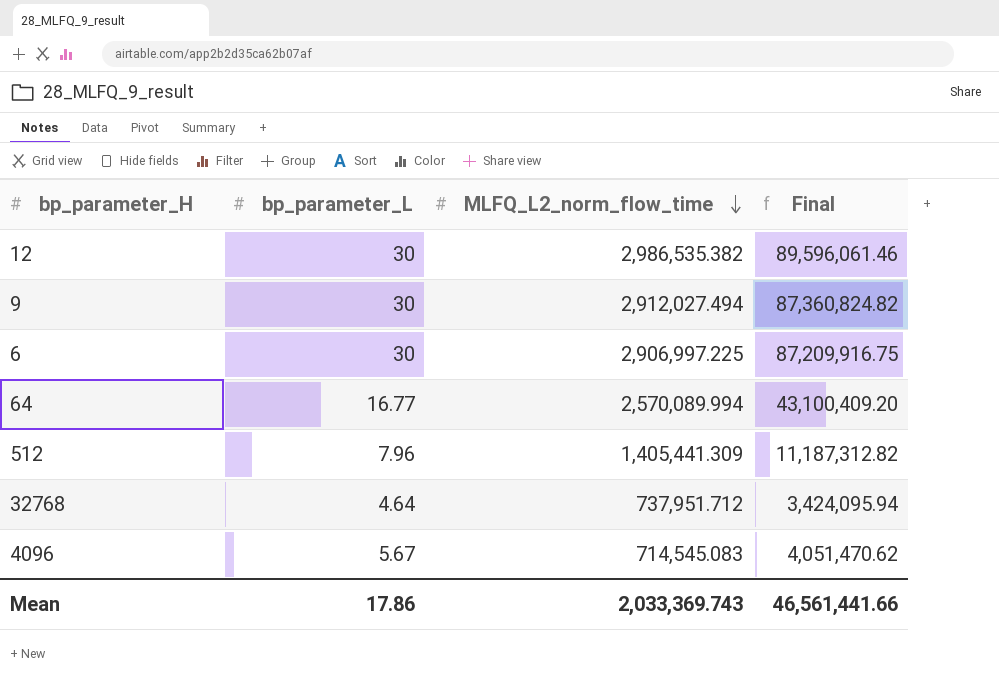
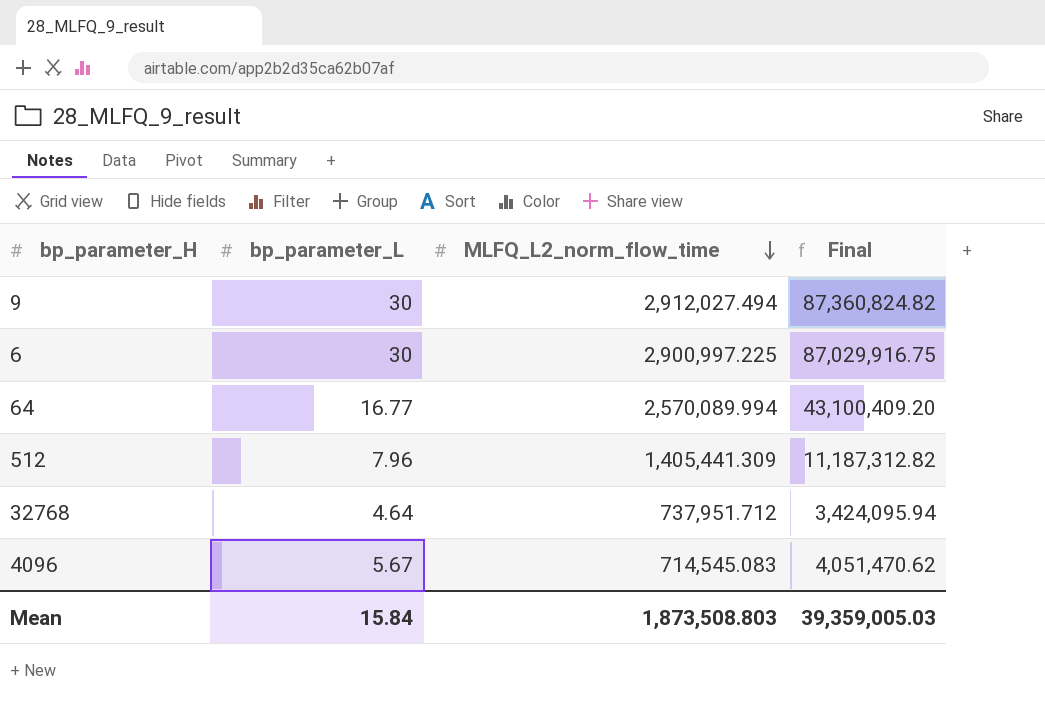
row 12: 30 | 2,986,535.382 | 89,596,061.46 -> none
6 | MLFQ_L2_norm_flow_time: 2,906,997.225 -> 2,900,997.225
6 | Final: 87,209,916.75 -> 87,029,916.75
Mean | bp_parameter_L: 17.86 -> 15.84
Mean | MLFQ_L2_norm_flow_time: 2,033,369.743 -> 1,873,508.803
Mean | Final: 46,561,441.66 -> 39,359,005.03

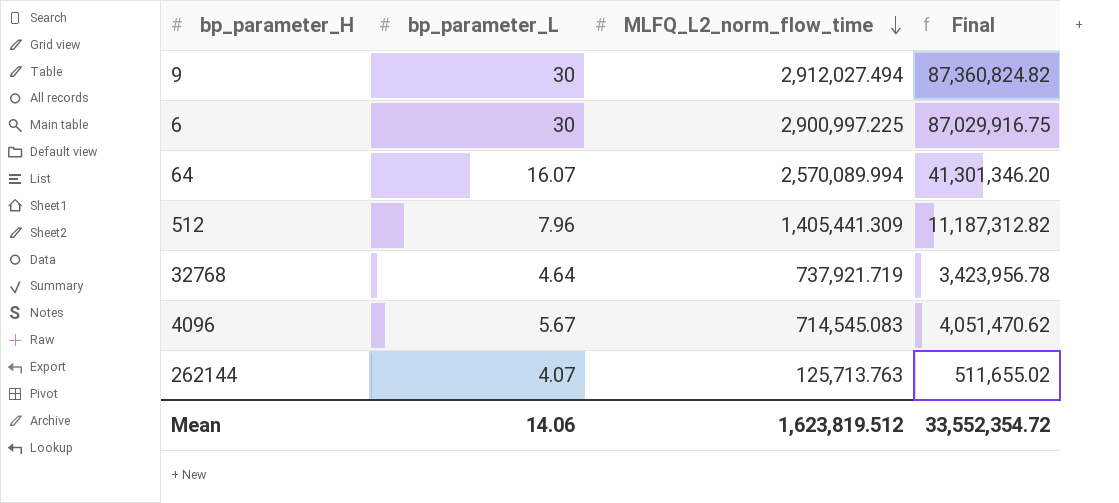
64 | bp_parameter_L: 16.77 -> 16.07
64 | Final: 43,100,409.20 -> 41,301,346.20
32768 | MLFQ_L2_norm_flow_time: 737,951.712 -> 737,921.719
32768 | Final: 3,424,095.94 -> 3,423,956.78
row 262144: none -> 4.07 | 125,713.763 | 511,655.02
Mean | bp_parameter_L: 15.84 -> 14.06
Mean | MLFQ_L2_norm_flow_time: 1,873,508.803 -> 1,623,819.512
Mean | Final: 39,359,005.03 -> 33,552,354.72

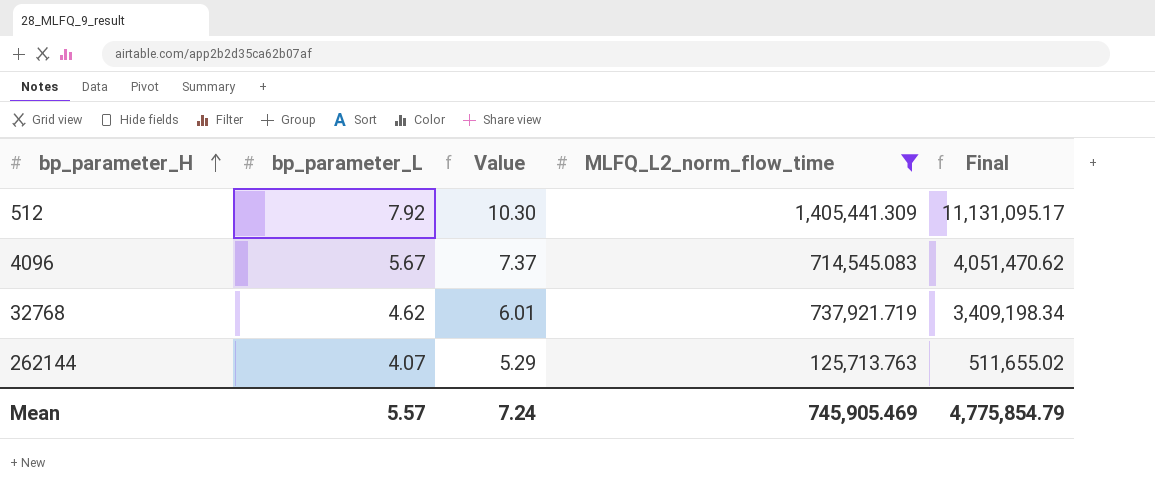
filter: none -> MLFQ_L2_norm_flow_time <= 1,405,441.309
row order: MLFQ_L2_norm_flow_time descending -> bp_parameter_H ascending
column Value | formula: none -> [bp_parameter_L] * 1.3
512 | bp_parameter_L: 7.96 -> 7.92
512 | Final: 11,187,312.82 -> 11,131,095.17
32768 | bp_parameter_L: 4.64 -> 4.62
32768 | Final: 3,423,956.78 -> 3,409,198.34
Mean | bp_parameter_L: 14.06 -> 5.57
Mean | MLFQ_L2_norm_flow_time: 1,623,819.512 -> 745,905.469
Mean | Final: 33,552,354.72 -> 4,775,854.79

